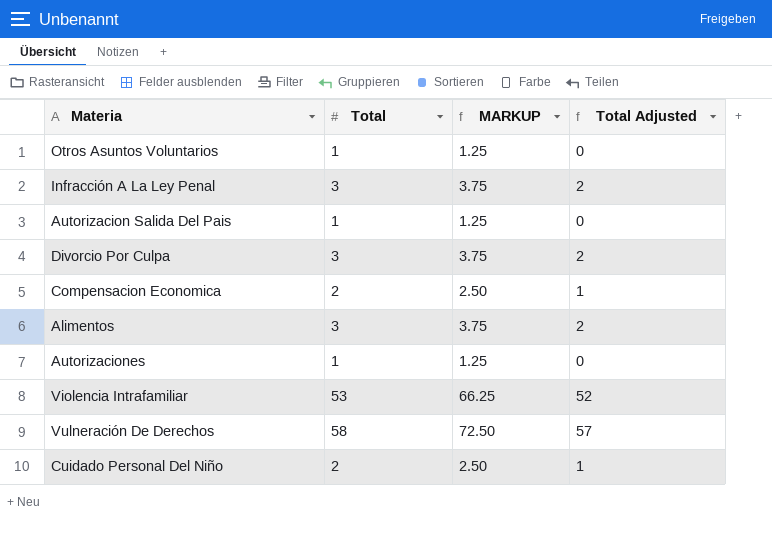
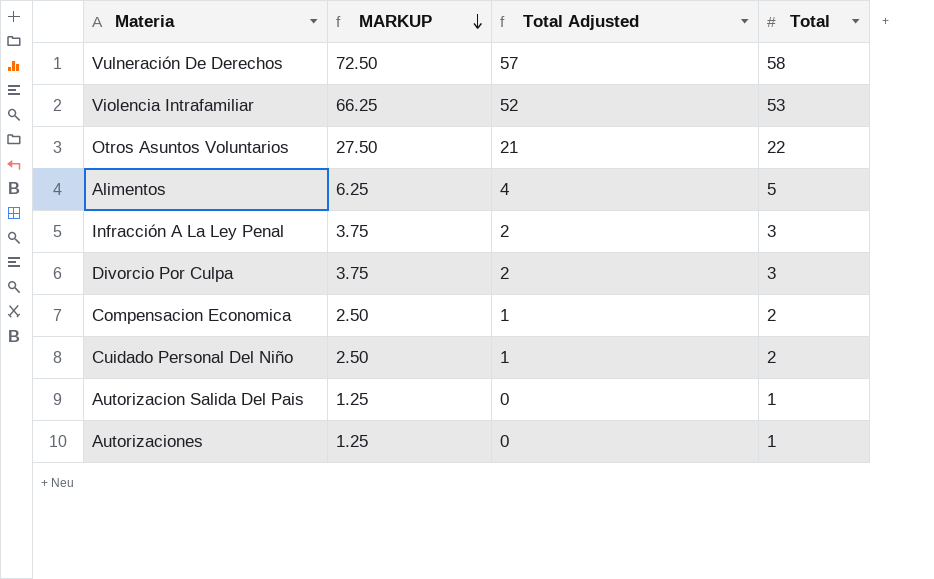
row order: none -> MARKUP descending
column Total | position: 2 -> 4
Otros Asuntos Voluntarios | MARKUP: 1.25 -> 27.50
Otros Asuntos Voluntarios | Total Adjusted: 0 -> 21
Otros Asuntos Voluntarios | Total: 1 -> 22
Alimentos | MARKUP: 3.75 -> 6.25
Alimentos | Total Adjusted: 2 -> 4
Alimentos | Total: 3 -> 5

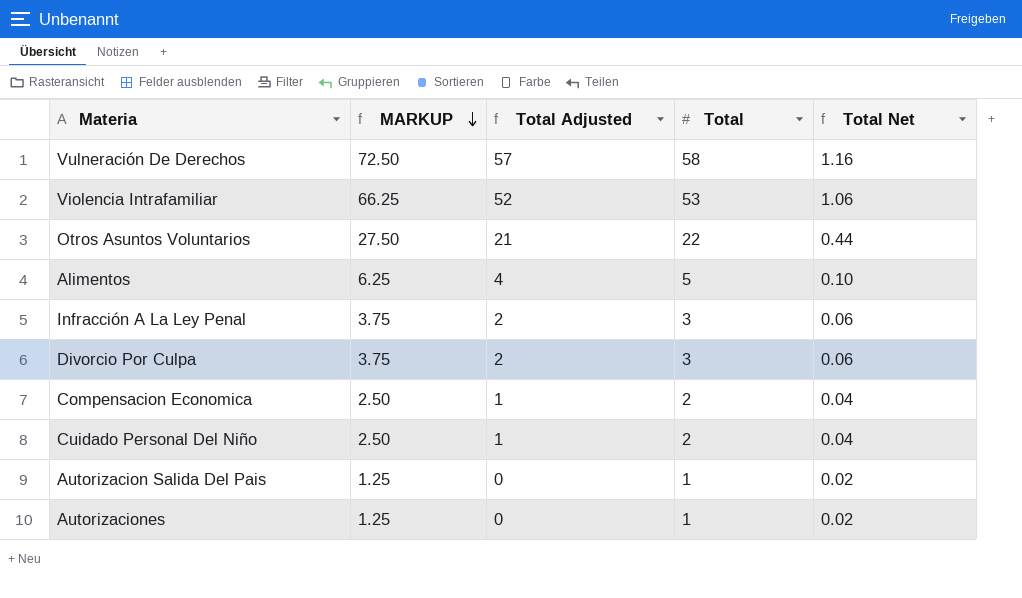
column Total Net | formula: none -> [Total] * 0.02

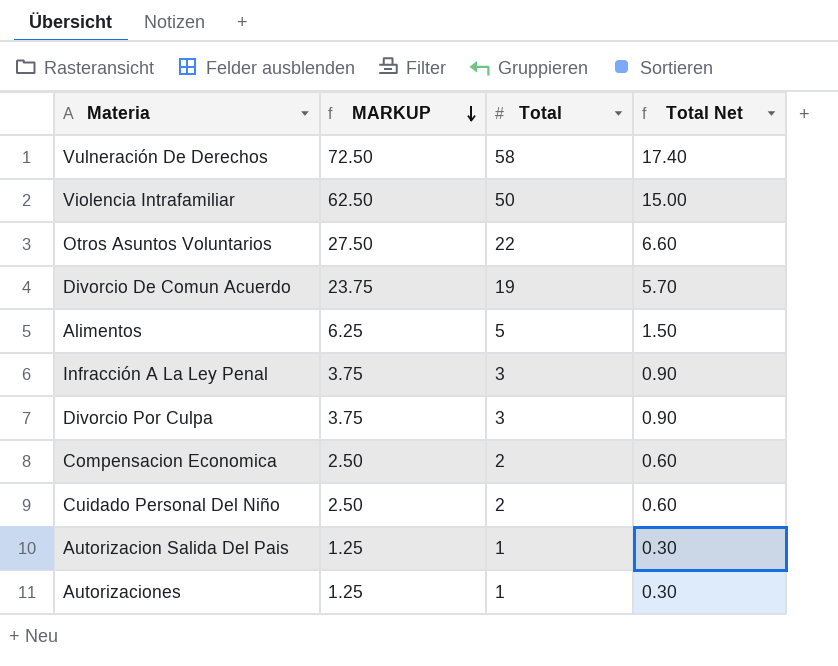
column Total Adjusted | formula: [Total] - 1 -> none
column Total Net | formula: [Total] * 0.02 -> [Total] * 0.3
Violencia Intrafamiliar | MARKUP: 66.25 -> 62.50
Violencia Intrafamiliar | Total: 53 -> 50
row Divorcio De Comun Acuerdo: none -> 23.75 | 19 | 5.70

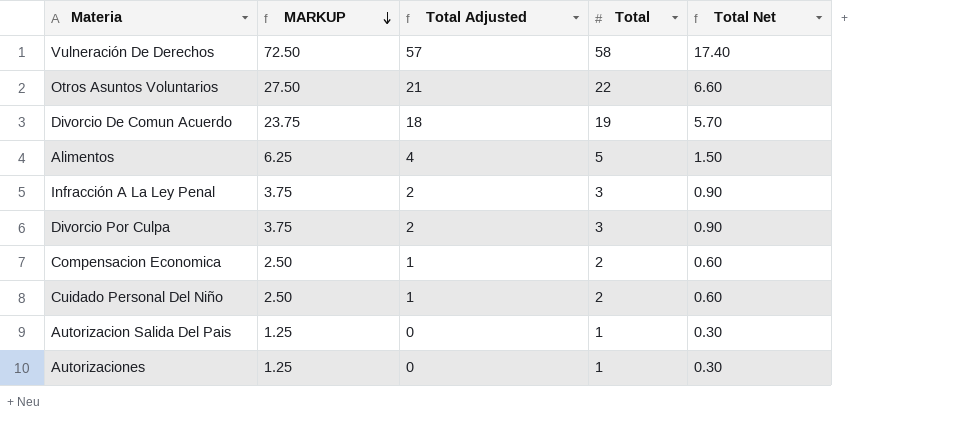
column Total Adjusted | formula: none -> [Total] - 1
row Violencia Intrafamiliar: 62.50 | 50 | 15.00 -> none

